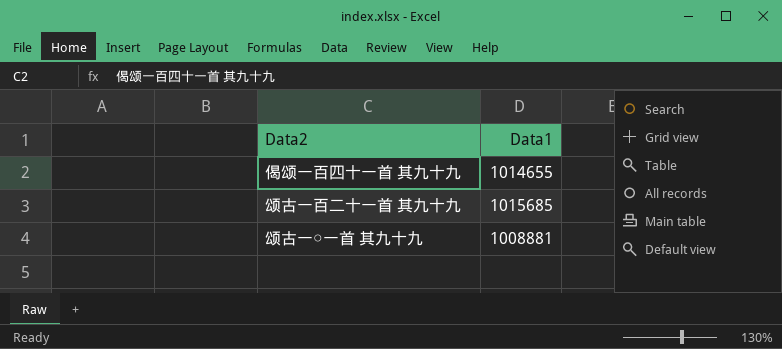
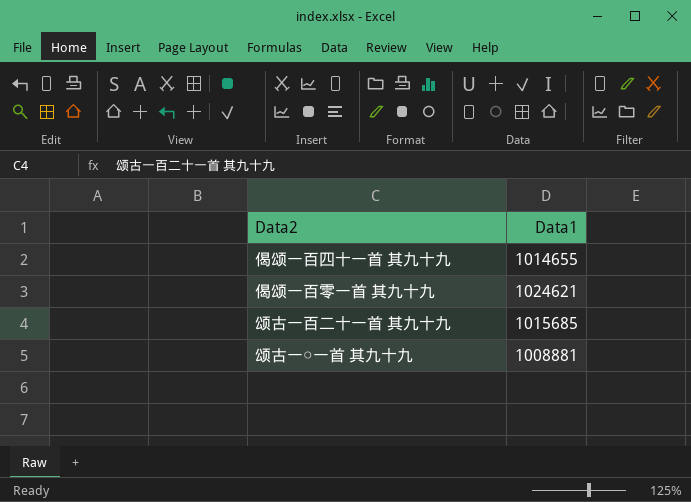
row 偈颂一百零一首 其九十九: none -> 1024621

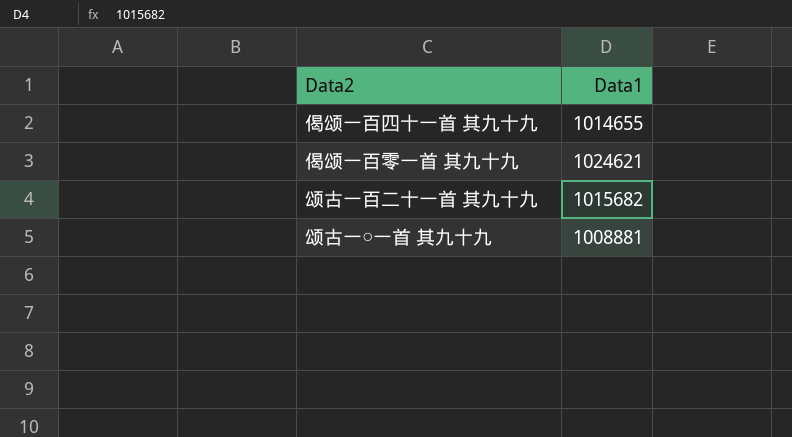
颂古一百二十一首 其九十九 | Data1: 1015685 -> 1015682

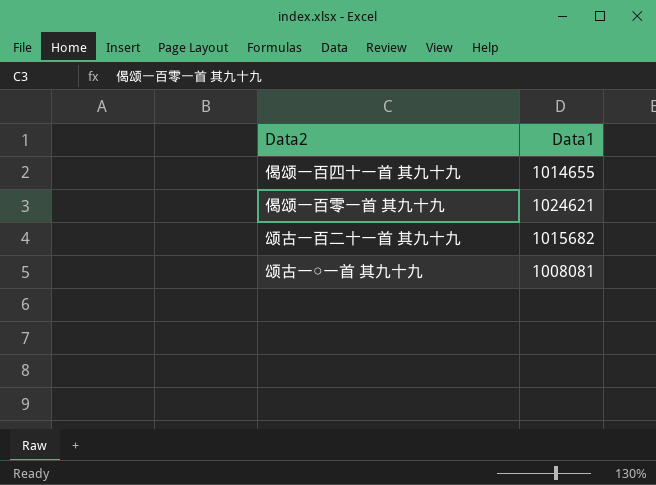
颂古一○一首 其九十九 | Data1: 1008881 -> 1008081

